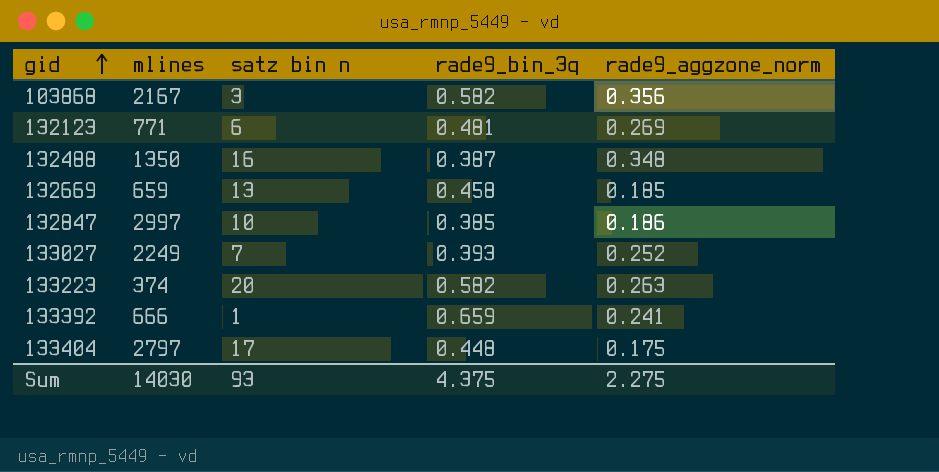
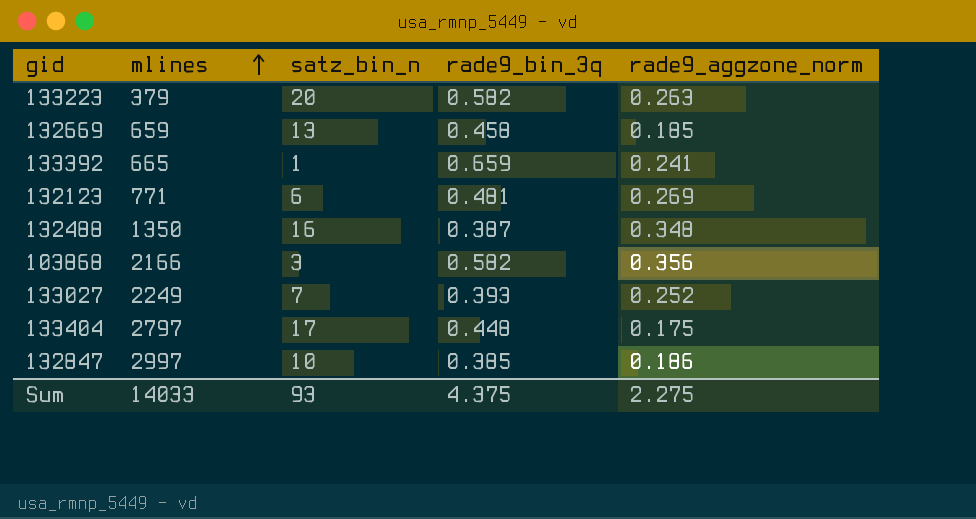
row order: gid ascending -> mlines ascending
column name: satz bin n -> satz_bin_n
133223 | mlines: 374 -> 379
133392 | mlines: 666 -> 665
103868 | mlines: 2167 -> 2166
Sum | mlines: 14030 -> 14033

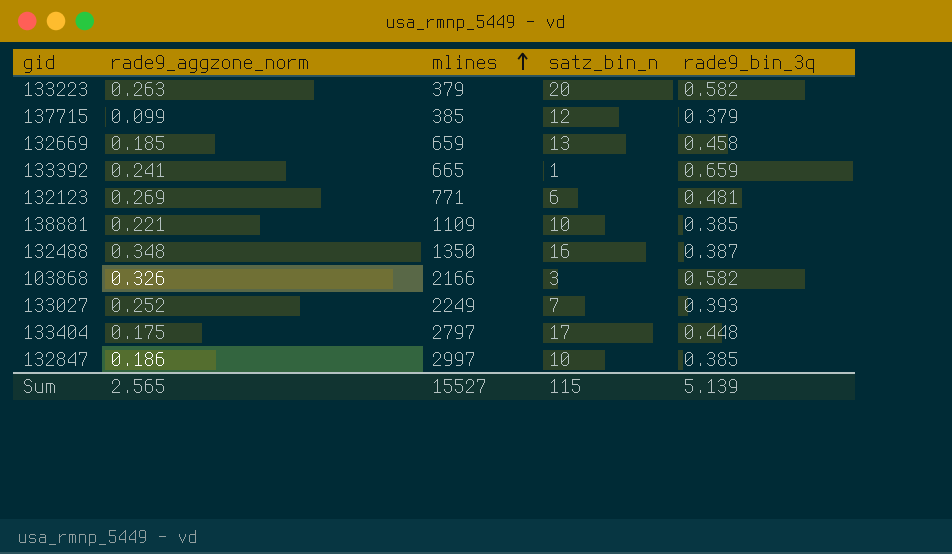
column rade9_aggzone_norm | position: 5 -> 2
row 137715: none -> 0.099 | 385 | 12 | 0.379
row 138881: none -> 0.221 | 1109 | 10 | 0.385
103868 | rade9_aggzone_norm: 0.356 -> 0.326
Sum | rade9_aggzone_norm: 2.275 -> 2.565
Sum | mlines: 14033 -> 15527
Sum | satz_bin_n: 93 -> 115
Sum | rade9_bin_3q: 4.375 -> 5.139

